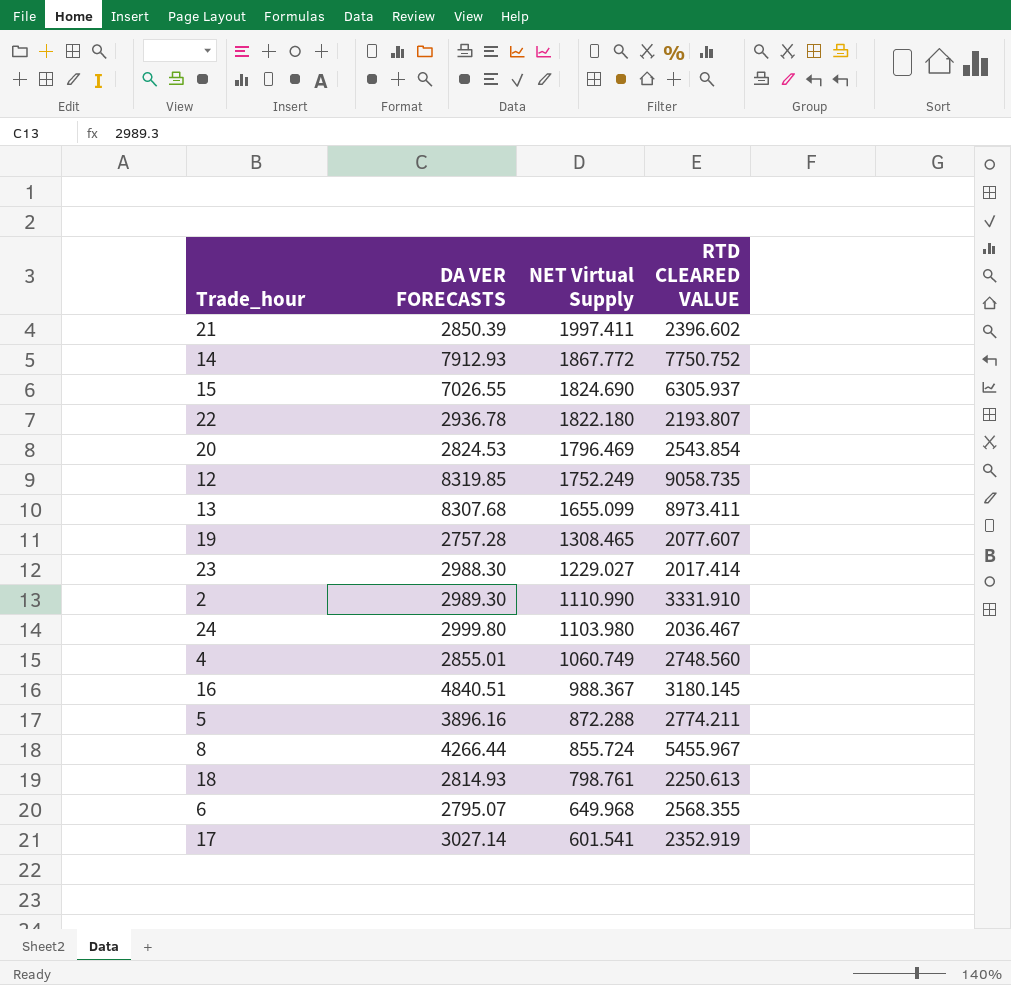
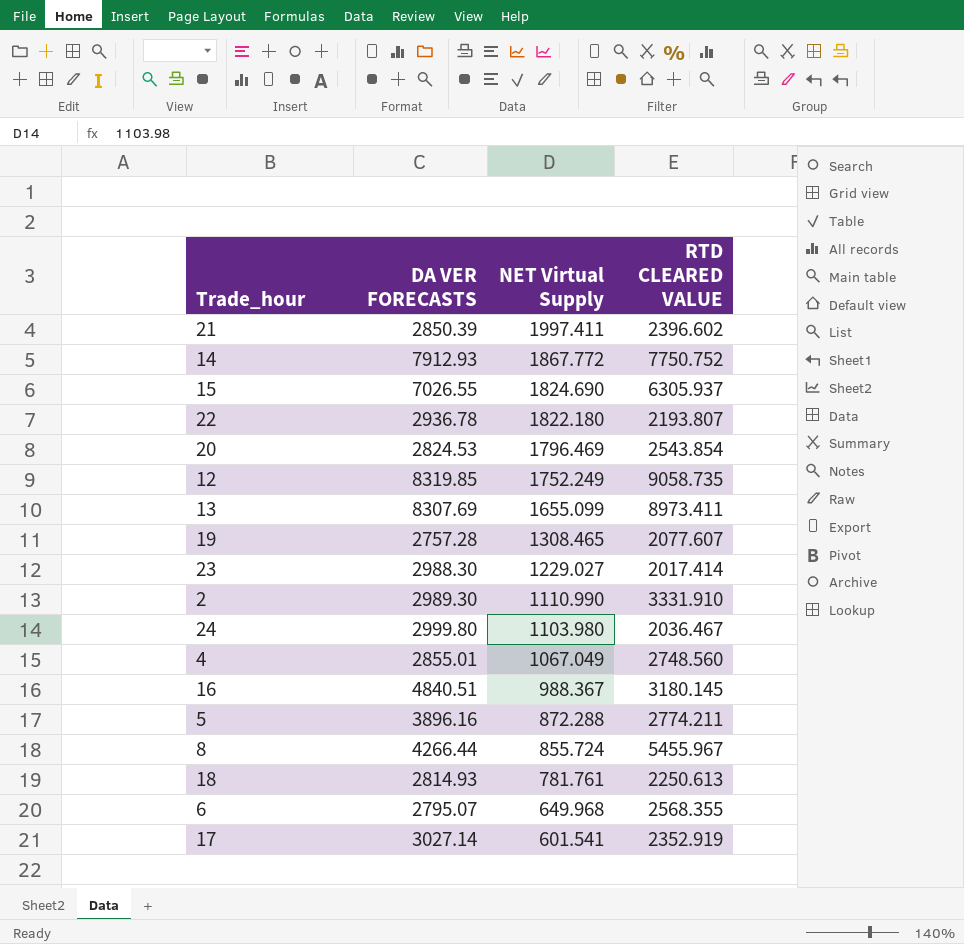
13 | DA VER FORECASTS: 8307.68 -> 8307.69
4 | NET Virtual Supply: 1060.749 -> 1067.049
18 | NET Virtual Supply: 798.761 -> 781.761

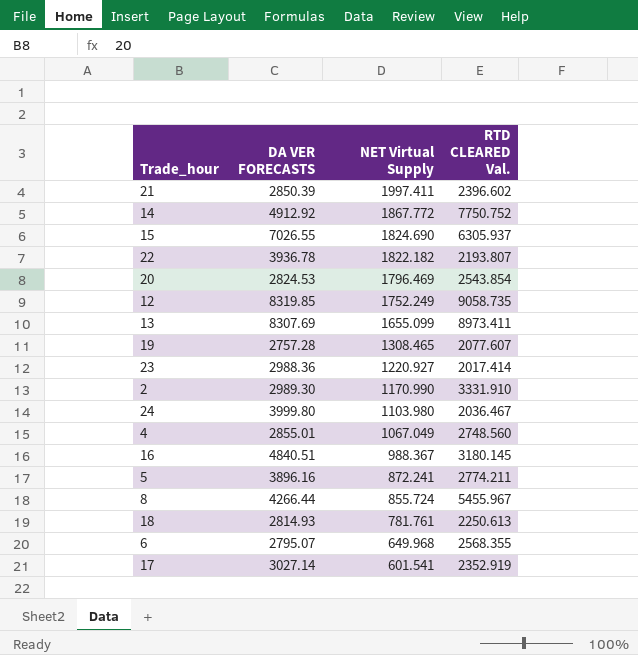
column name: RTD CLEARED VALUE -> RTD CLEARED Val.
14 | DA VER FORECASTS: 7912.93 -> 4912.92
22 | DA VER FORECASTS: 2936.78 -> 3936.78
22 | NET Virtual Supply: 1822.180 -> 1822.182
23 | DA VER FORECASTS: 2988.30 -> 2988.36
23 | NET Virtual Supply: 1229.027 -> 1220.927
2 | NET Virtual Supply: 1110.990 -> 1170.990
24 | DA VER FORECASTS: 2999.80 -> 3999.80
5 | NET Virtual Supply: 872.288 -> 872.241

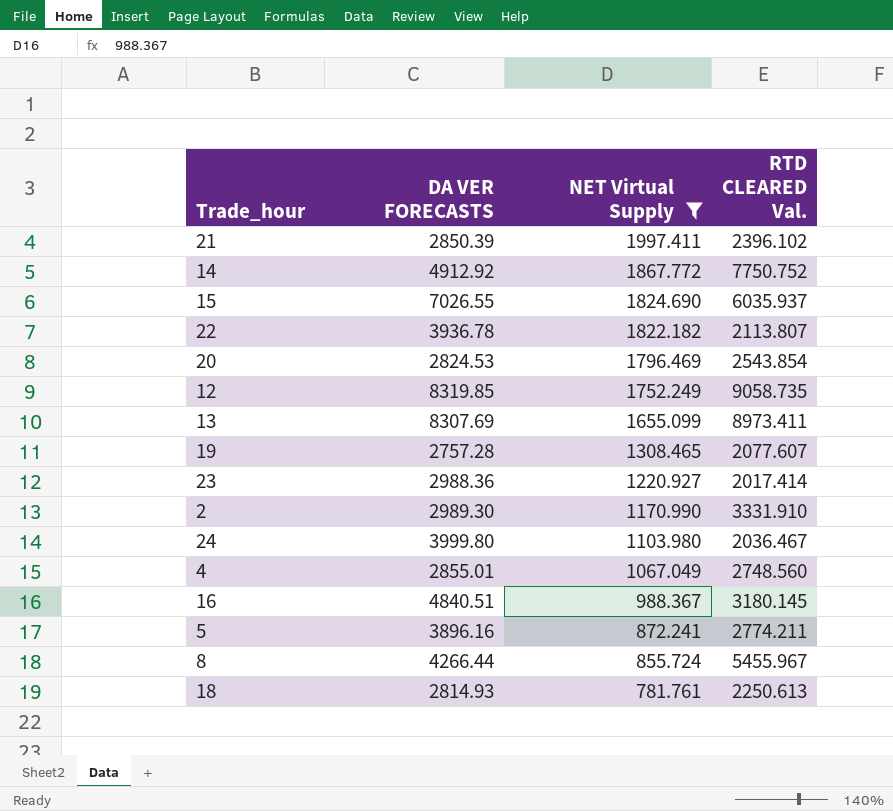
filter: none -> NET Virtual Supply >= 781.761
21 | RTD CLEARED Val.: 2396.602 -> 2396.102
15 | RTD CLEARED Val.: 6305.937 -> 6035.937
22 | RTD CLEARED Val.: 2193.807 -> 2113.807

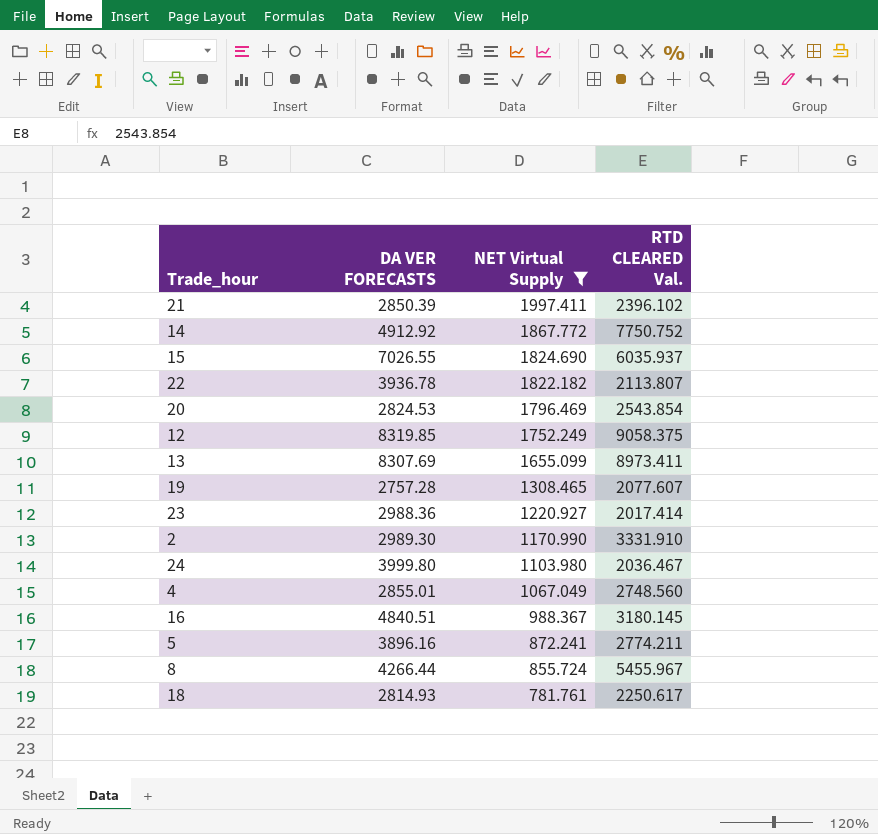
12 | RTD CLEARED Val.: 9058.735 -> 9058.375
18 | RTD CLEARED Val.: 2250.613 -> 2250.617

